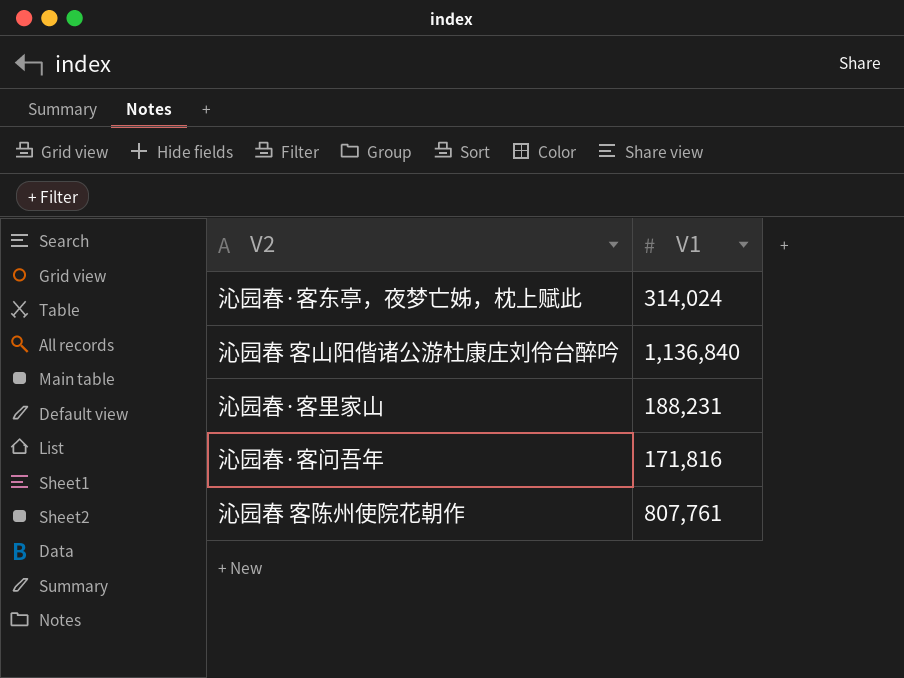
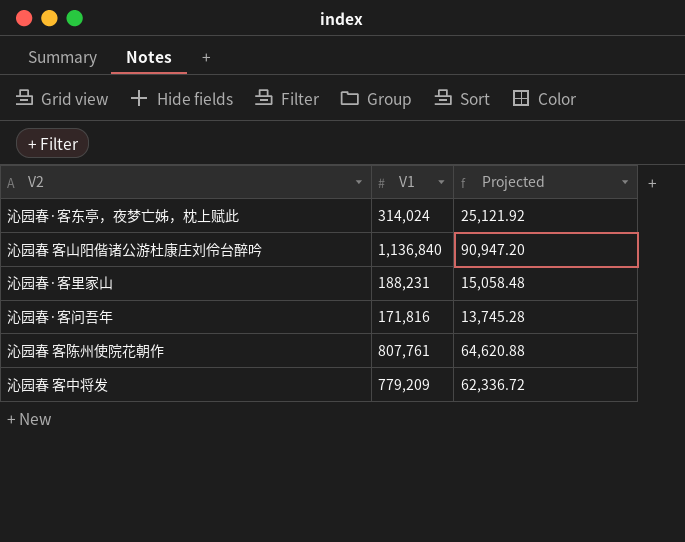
column Projected | formula: none -> [V1] * 0.08
row 沁园春 客中将发: none -> 779,209 | 62,336.72

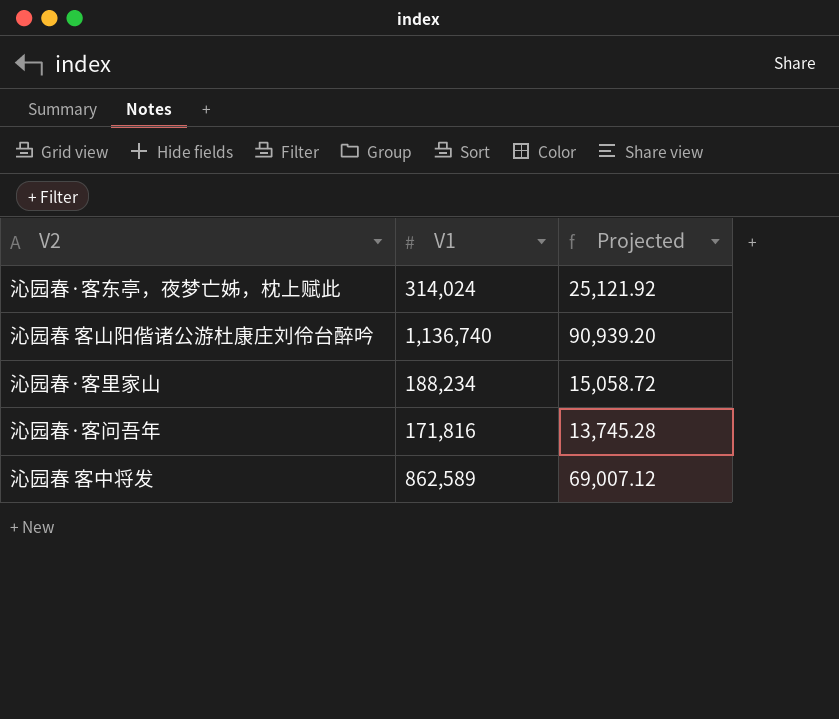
row 沁园春 客陈州使院花朝作: 807,761 | 64,620.88 -> none
沁园春 客山阳偕诸公游杜康庄刘伶台醉吟 | V1: 1,136,840 -> 1,136,740
沁园春 客山阳偕诸公游杜康庄刘伶台醉吟 | Projected: 90,947.20 -> 90,939.20
沁园春·客里家山 | V1: 188,231 -> 188,234
沁园春·客里家山 | Projected: 15,058.48 -> 15,058.72
沁园春 客中将发 | V1: 779,209 -> 862,589
沁园春 客中将发 | Projected: 62,336.72 -> 69,007.12

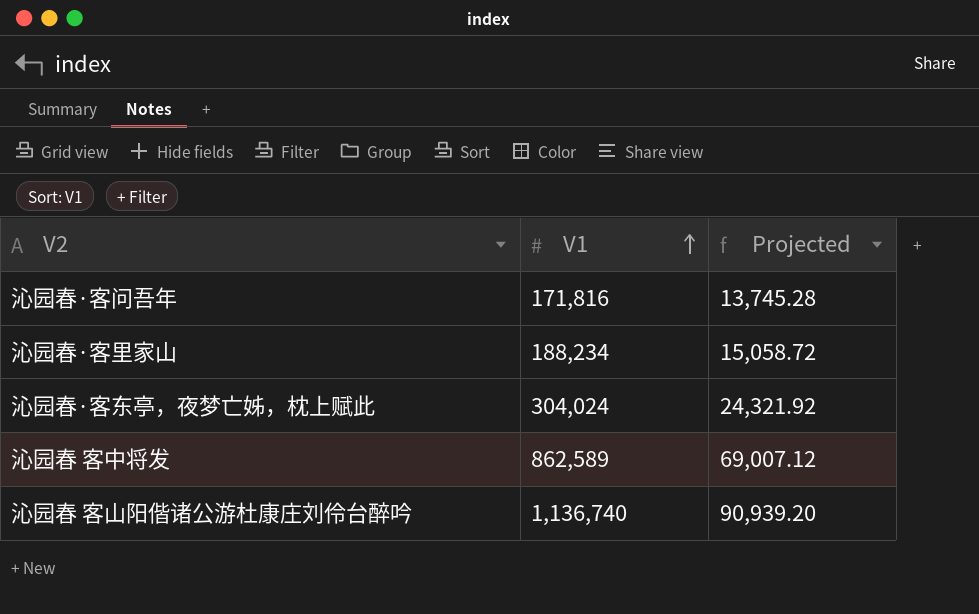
row order: none -> V1 ascending
沁园春·客东亭，夜梦亡姊，枕上赋此 | V1: 314,024 -> 304,024
沁园春·客东亭，夜梦亡姊，枕上赋此 | Projected: 25,121.92 -> 24,321.92

